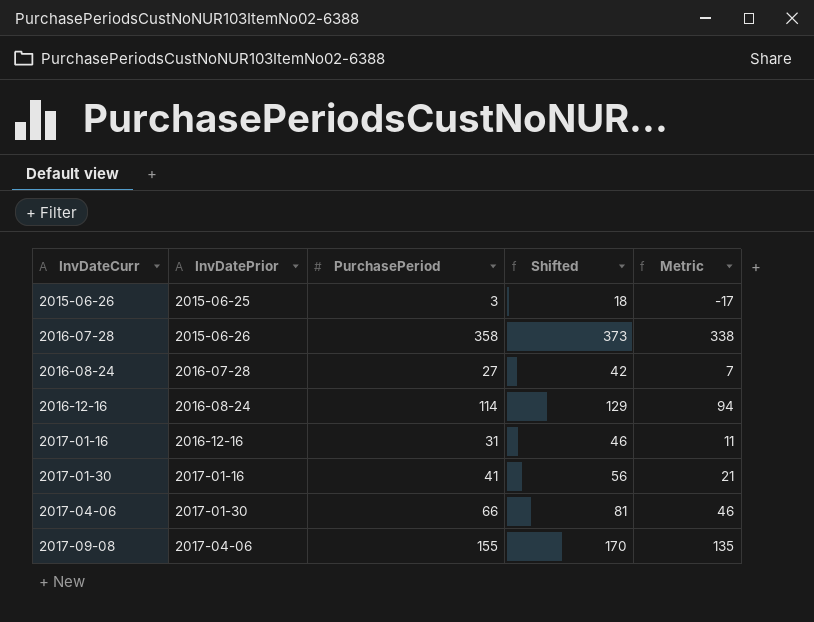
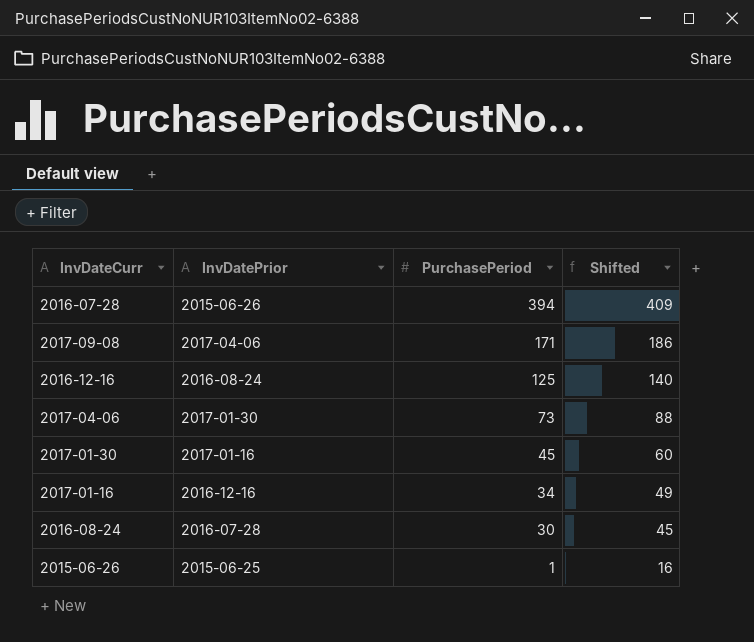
row order: InvDateCurr ascending -> PurchasePeriod descending
column Metric | formula: [PurchasePeriod] - 20 -> none
2016-07-28 | PurchasePeriod: 358 -> 394
2016-07-28 | Shifted: 373 -> 409
2017-09-08 | PurchasePeriod: 155 -> 171
2017-09-08 | Shifted: 170 -> 186
2016-12-16 | PurchasePeriod: 114 -> 125
2016-12-16 | Shifted: 129 -> 140
2017-04-06 | PurchasePeriod: 66 -> 73
2017-04-06 | Shifted: 81 -> 88
2017-01-30 | PurchasePeriod: 41 -> 45
2017-01-30 | Shifted: 56 -> 60
2017-01-16 | PurchasePeriod: 31 -> 34
2017-01-16 | Shifted: 46 -> 49
2016-08-24 | PurchasePeriod: 27 -> 30
2016-08-24 | Shifted: 42 -> 45
2015-06-26 | PurchasePeriod: 3 -> 1
2015-06-26 | Shifted: 18 -> 16

